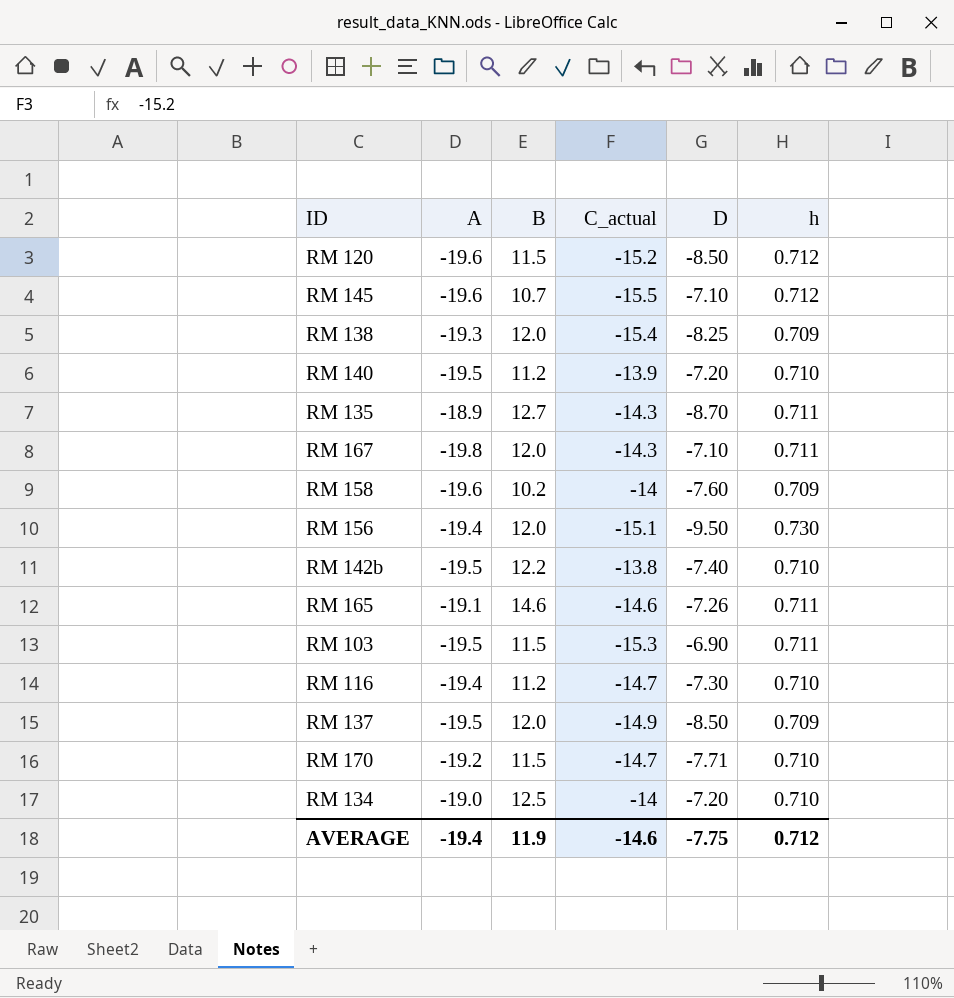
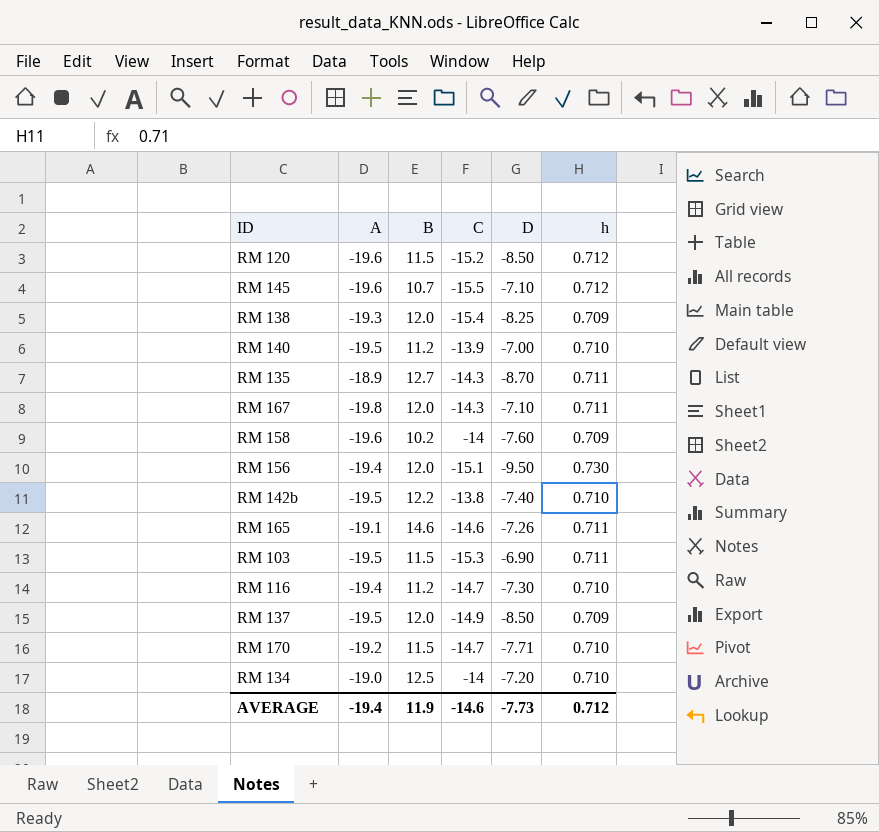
column name: C_actual -> C
RM 140 | D: -7.20 -> -7.00
AVERAGE | D: -7.75 -> -7.73

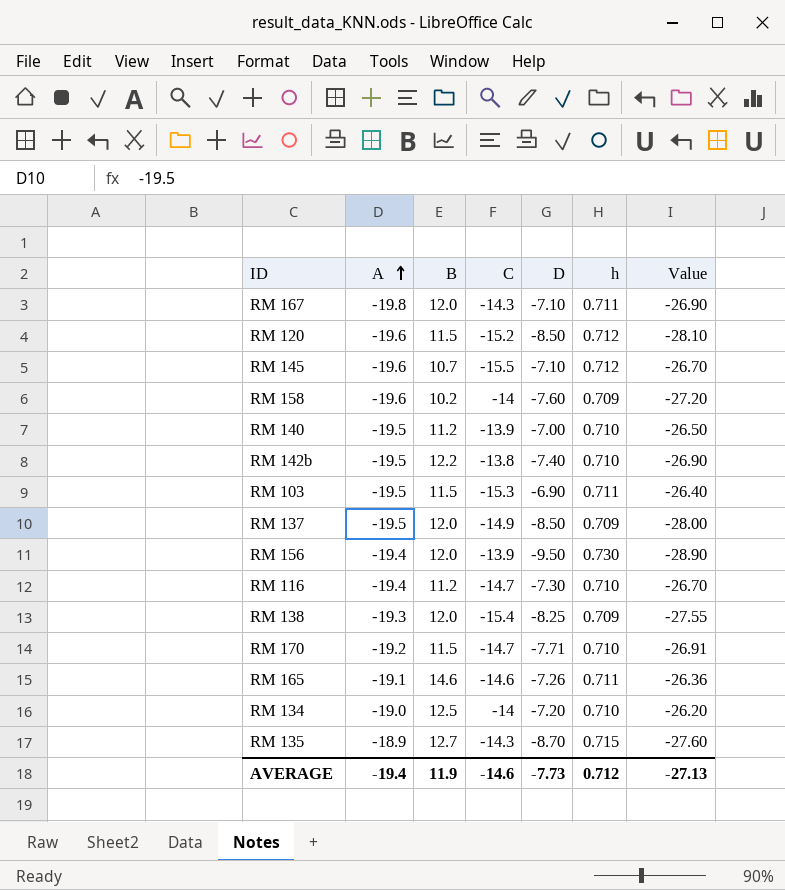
row order: none -> A ascending
column Value | formula: none -> [A] + [D]
RM 156 | C: -15.1 -> -13.9
RM 135 | h: 0.711 -> 0.715

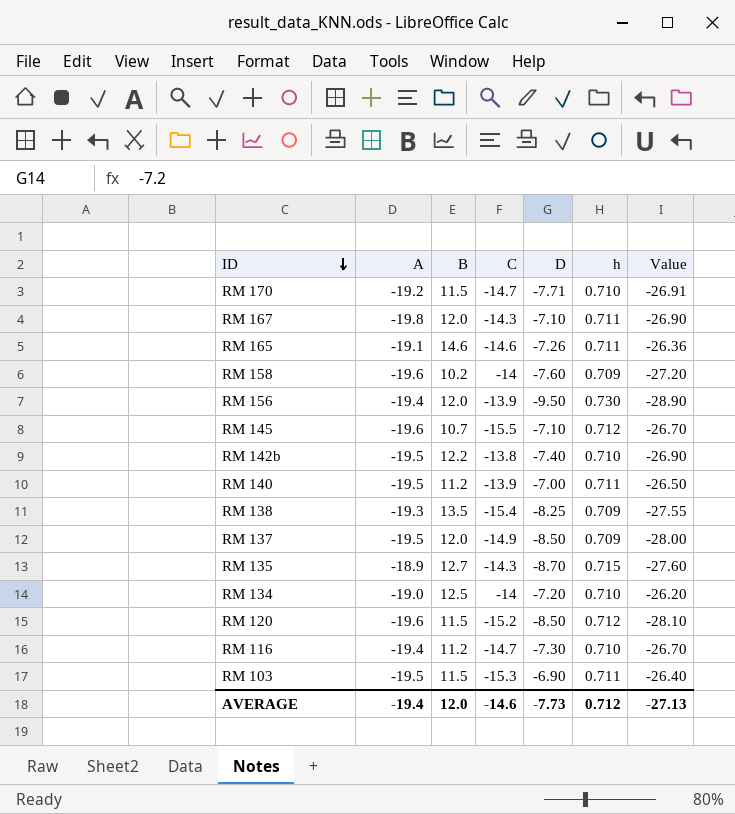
row order: A ascending -> ID descending
RM 140 | h: 0.710 -> 0.711
RM 138 | B: 12.0 -> 13.5
AVERAGE | B: 11.9 -> 12.0

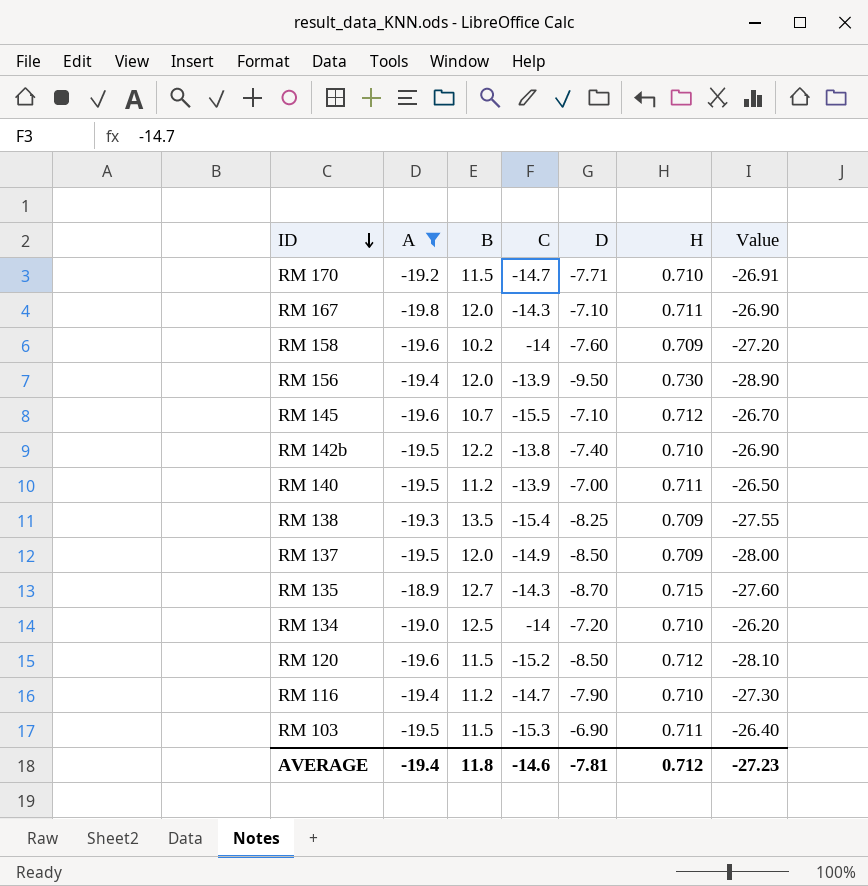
filter: none -> A != -19.1
column name: h -> H
RM 116 | D: -7.30 -> -7.90
RM 116 | Value: -26.70 -> -27.30
AVERAGE | B: 12.0 -> 11.8
AVERAGE | D: -7.73 -> -7.81
AVERAGE | Value: -27.13 -> -27.23

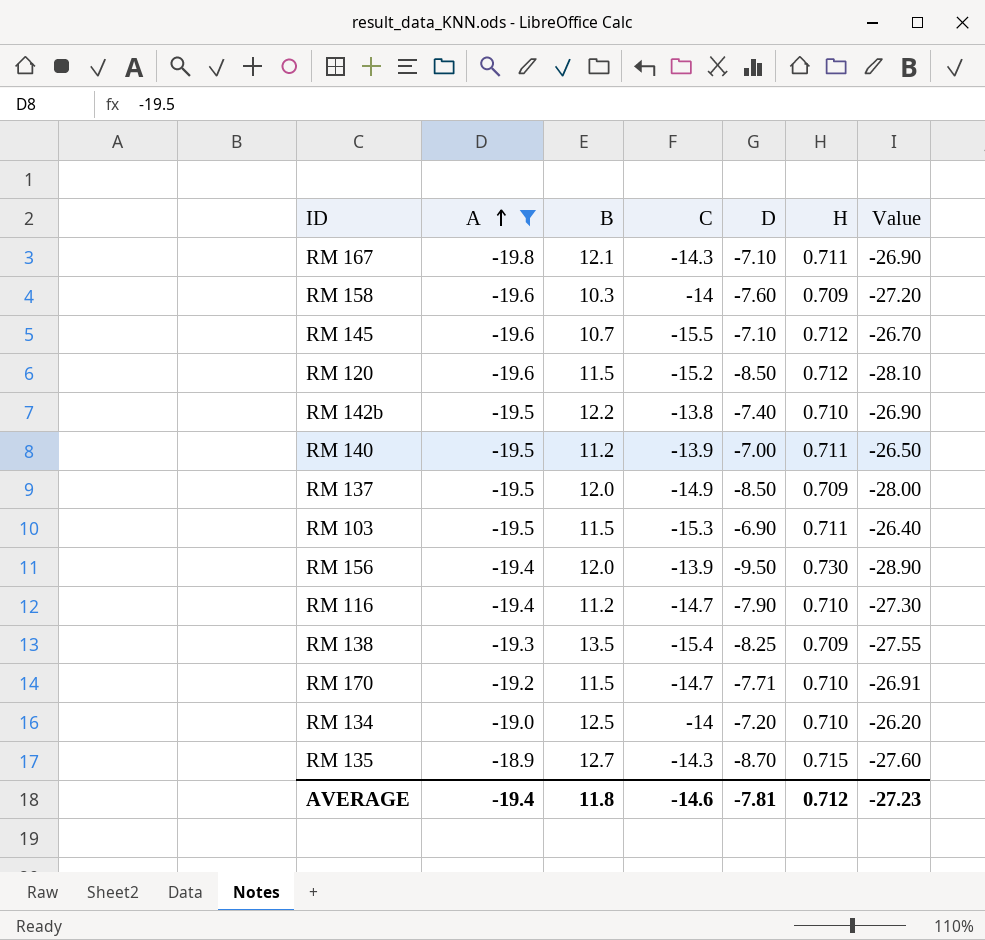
row order: ID descending -> A ascending
RM 167 | B: 12.0 -> 12.1
RM 158 | B: 10.2 -> 10.3

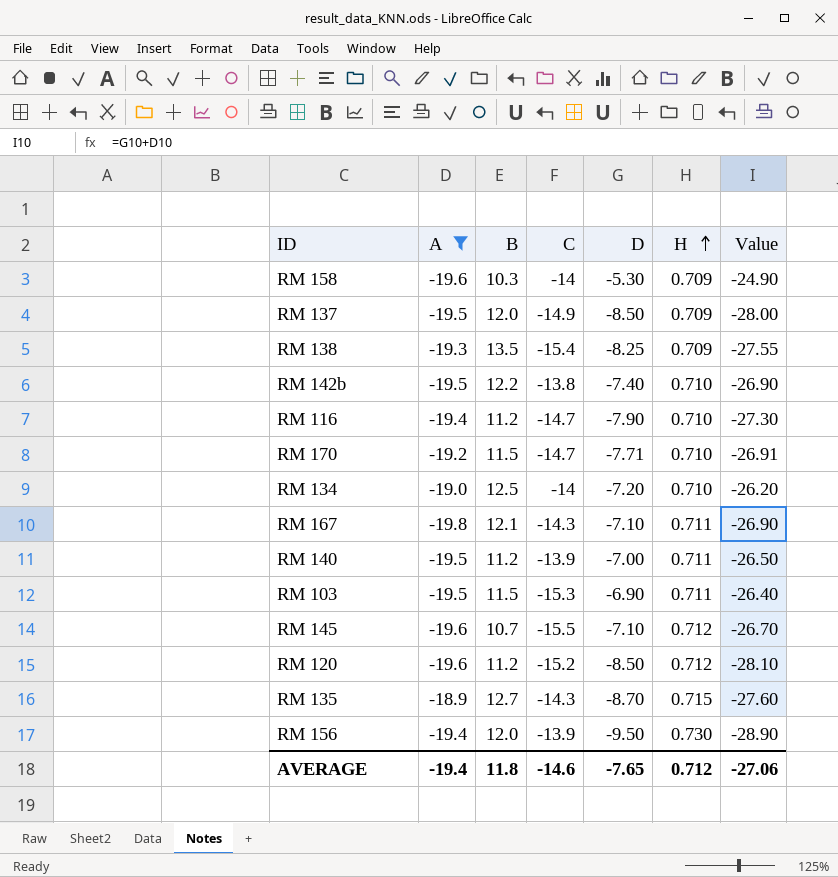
row order: A ascending -> H ascending
RM 158 | D: -7.60 -> -5.30
RM 158 | Value: -27.20 -> -24.90
RM 120 | B: 11.5 -> 11.2
AVERAGE | D: -7.81 -> -7.65
AVERAGE | Value: -27.23 -> -27.06

